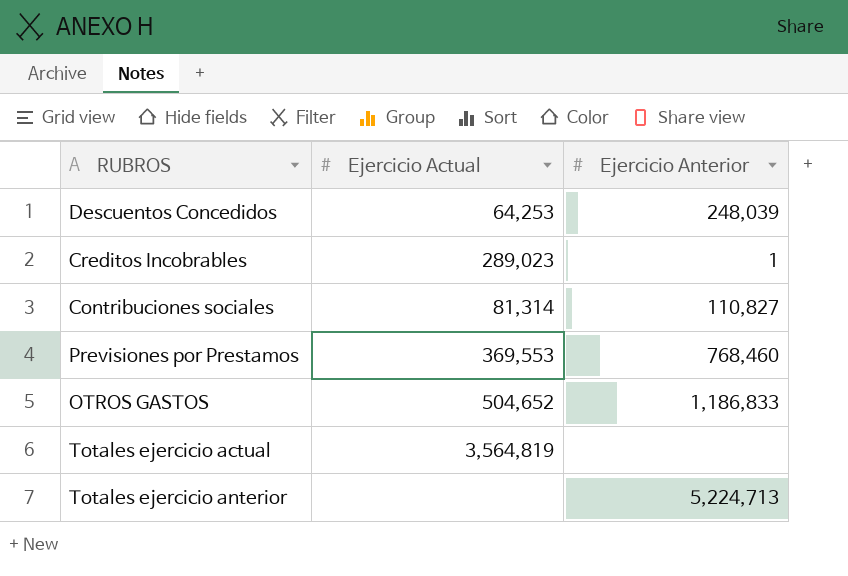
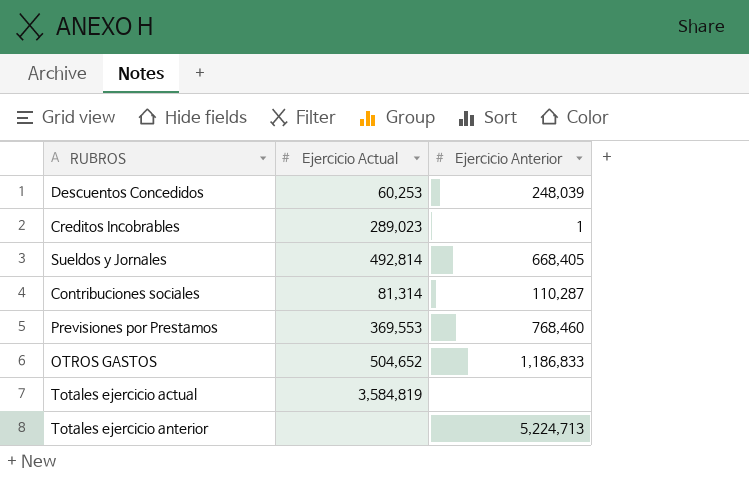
Descuentos Concedidos | Ejercicio Actual: 64,253 -> 60,253
row Sueldos y Jornales: none -> 492,814 | 668,405
Contribuciones sociales | Ejercicio Anterior: 110,827 -> 110,287
Totales ejercicio actual | Ejercicio Actual: 3,564,819 -> 3,584,819

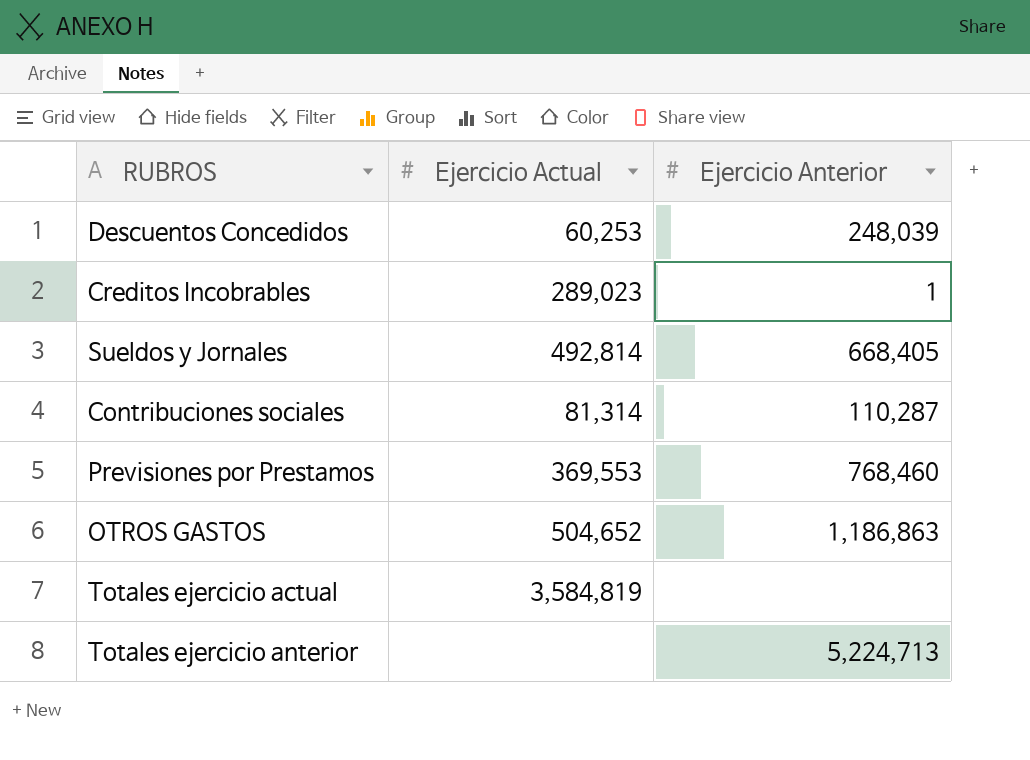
OTROS GASTOS | Ejercicio Anterior: 1,186,833 -> 1,186,863

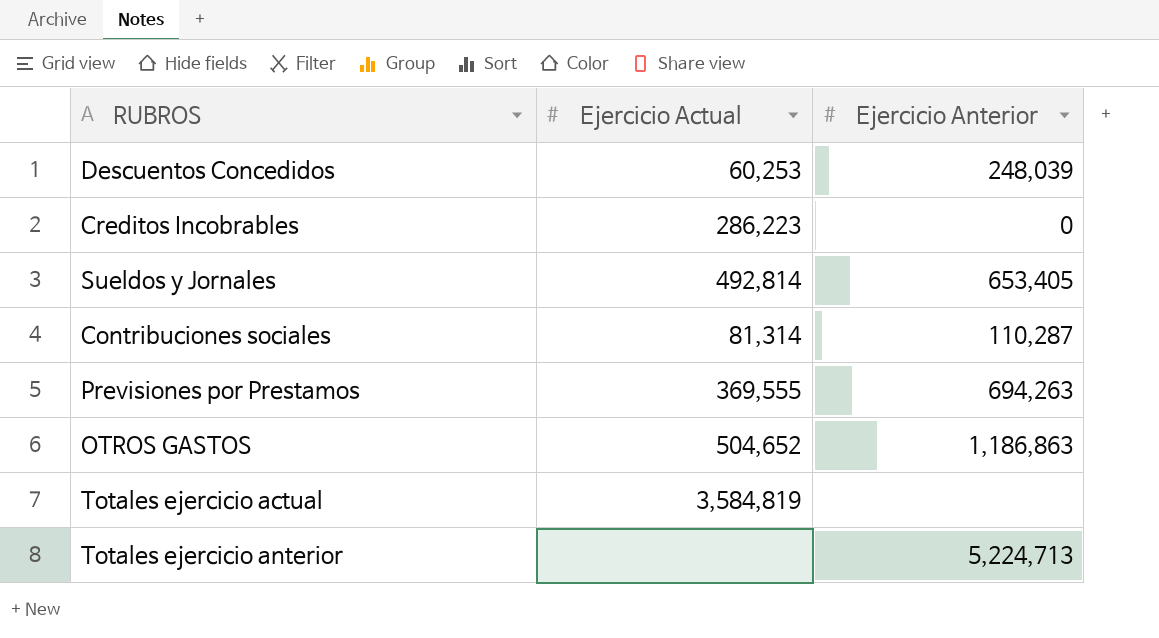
Creditos Incobrables | Ejercicio Actual: 289,023 -> 286,223
Creditos Incobrables | Ejercicio Anterior: 1 -> 0
Sueldos y Jornales | Ejercicio Anterior: 668,405 -> 653,405
Previsiones por Prestamos | Ejercicio Actual: 369,553 -> 369,555
Previsiones por Prestamos | Ejercicio Anterior: 768,460 -> 694,263

